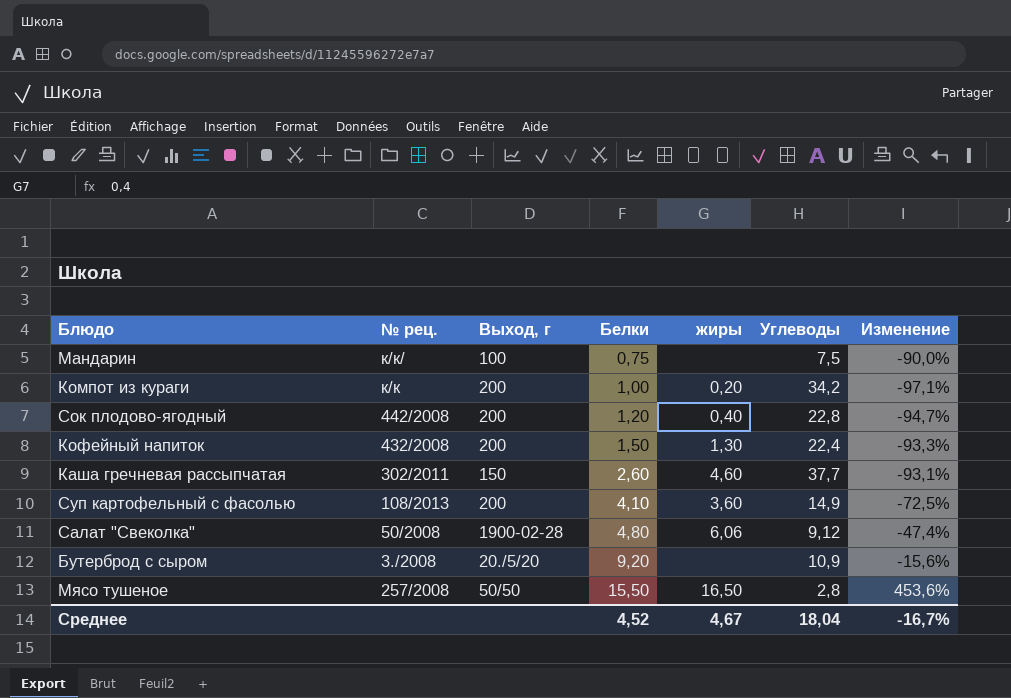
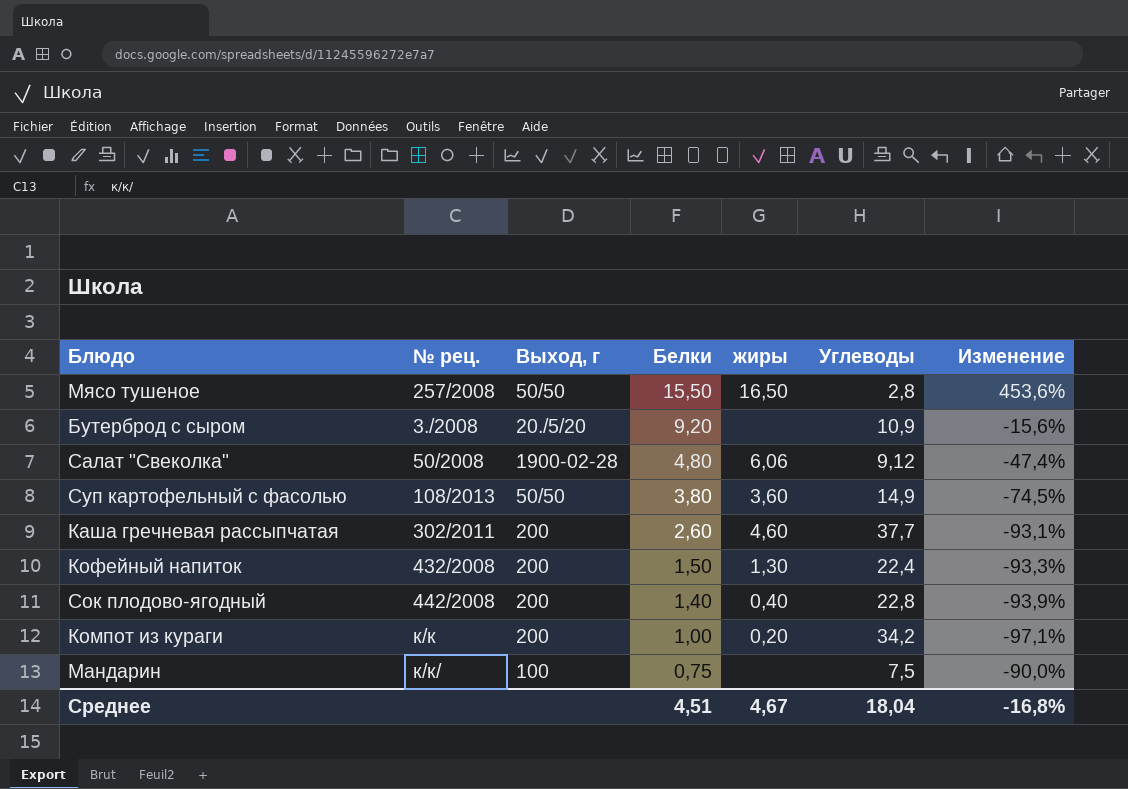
row order: Белки ascending -> Белки descending
Суп картофельный с фасолью | Выход, г: 200 -> 50/50
Суп картофельный с фасолью | Белки: 4,10 -> 3,80
Суп картофельный с фасолью | Изменение: -72,5% -> -74,5%
Каша гречневая рассыпчатая | Выход, г: 150 -> 200
Сок плодово-ягодный | Белки: 1,20 -> 1,40
Сок плодово-ягодный | Изменение: -94,7% -> -93,9%
Среднее | Белки: 4,52 -> 4,51
Среднее | Изменение: -16,7% -> -16,8%

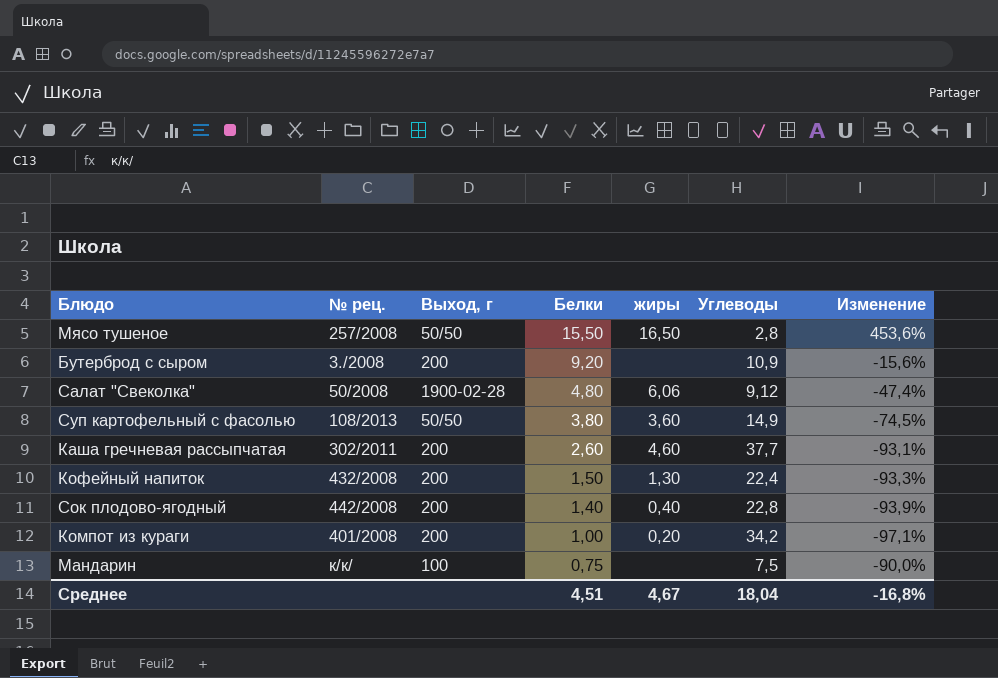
Бутерброд с сыром | Выход, г: 20./5/20 -> 200
Компот из кураги | № рец.: к/к -> 401/2008

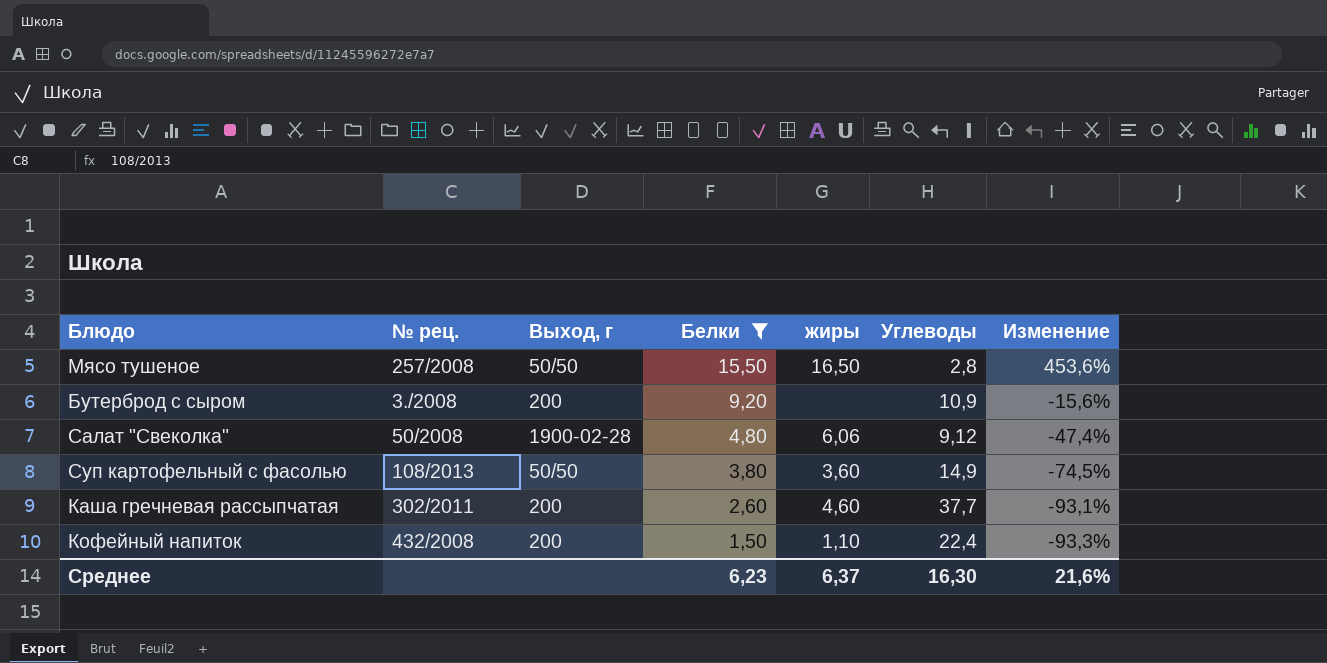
filter: none -> Белки >= 1,50
Кофейный напиток | жиры: 1,30 -> 1,10
Среднее | Белки: 4,51 -> 6,23
Среднее | жиры: 4,67 -> 6,37
Среднее | Углеводы: 18,04 -> 16,30
Среднее | Изменение: -16,8% -> 21,6%

